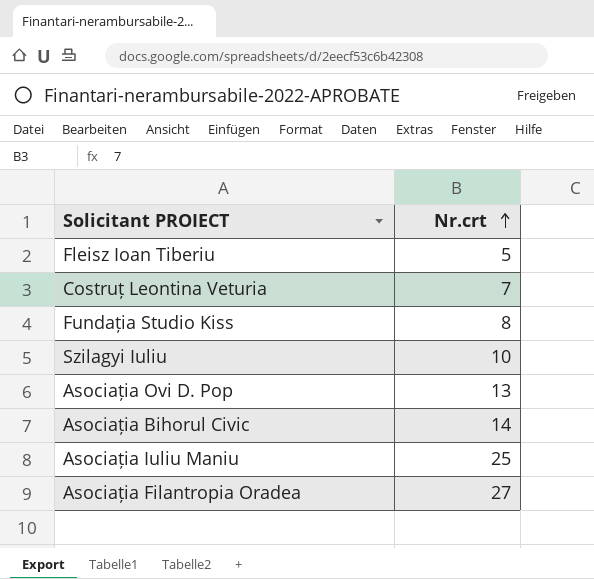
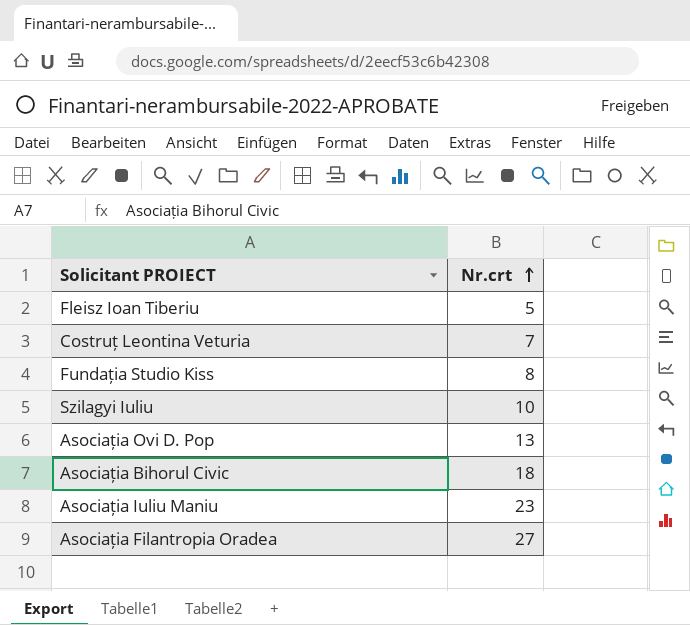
Asociația Bihorul Civic | Nr.crt: 14 -> 18
Asociația Iuliu Maniu | Nr.crt: 25 -> 23

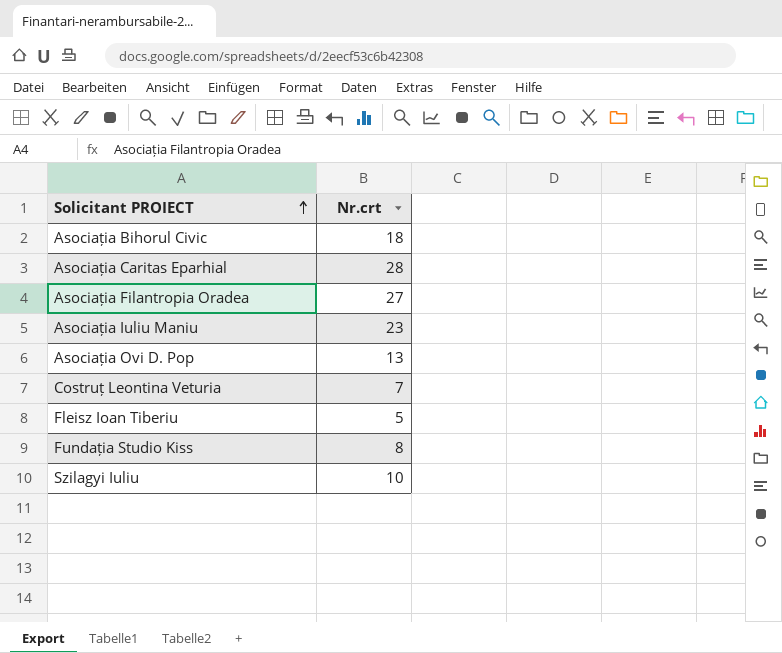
row order: Nr.crt ascending -> Solicitant PROIECT ascending
row Asociația Caritas Eparhial: none -> 28

